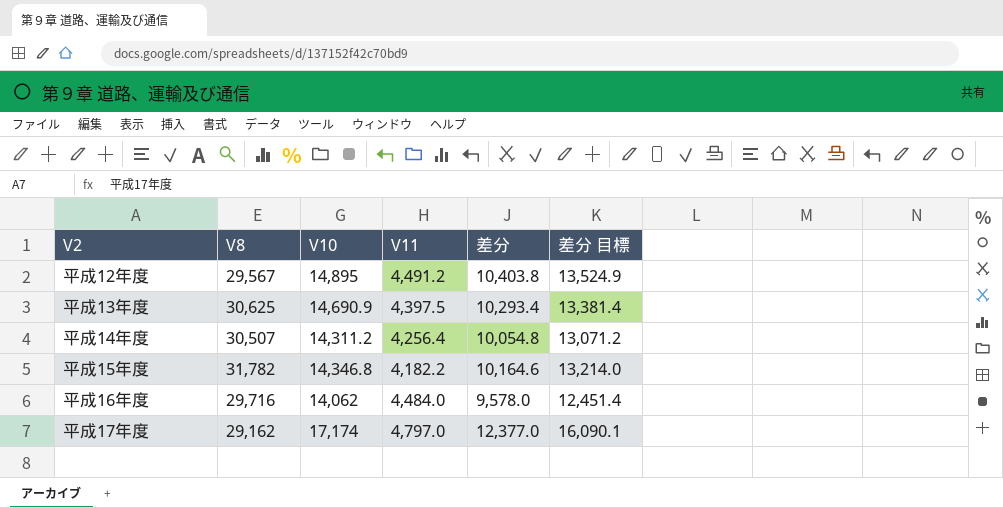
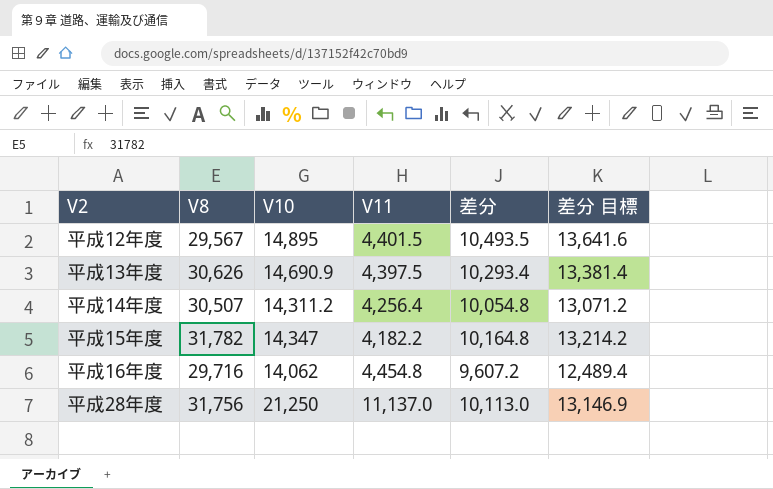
row 平成17年度: 29,162 | 17,174 | 4,797.0 | 12,377.0 | 16,090.1 -> none
平成12年度 | V11: 4,491.2 -> 4,401.5
平成12年度 | 差分: 10,403.8 -> 10,493.5
平成12年度 | 差分 目標: 13,524.9 -> 13,641.6
平成13年度 | V8: 30,625 -> 30,626
平成15年度 | V10: 14,346.8 -> 14,347
平成15年度 | 差分: 10,164.6 -> 10,164.8
平成15年度 | 差分 目標: 13,214.0 -> 13,214.2
平成16年度 | V11: 4,484.0 -> 4,454.8
平成16年度 | 差分: 9,578.0 -> 9,607.2
平成16年度 | 差分 目標: 12,451.4 -> 12,489.4
row 平成28年度: none -> 31,756 | 21,250 | 11,137.0 | 10,113.0 | 13,146.9

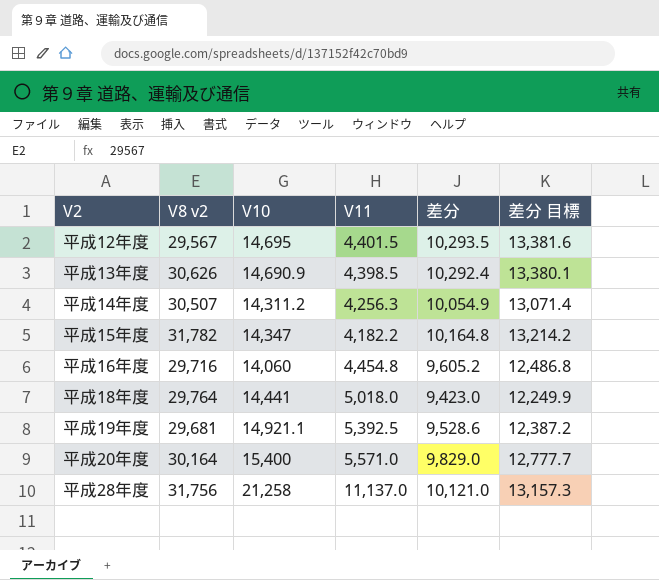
column name: V8 -> V8 v2
平成12年度 | V10: 14,895 -> 14,695
平成12年度 | 差分: 10,493.5 -> 10,293.5
平成12年度 | 差分 目標: 13,641.6 -> 13,381.6
平成13年度 | V11: 4,397.5 -> 4,398.5
平成13年度 | 差分: 10,293.4 -> 10,292.4
平成13年度 | 差分 目標: 13,381.4 -> 13,380.1
平成14年度 | V11: 4,256.4 -> 4,256.3
平成14年度 | 差分: 10,054.8 -> 10,054.9
平成14年度 | 差分 目標: 13,071.2 -> 13,071.4
平成16年度 | V10: 14,062 -> 14,060
平成16年度 | 差分: 9,607.2 -> 9,605.2
平成16年度 | 差分 目標: 12,489.4 -> 12,486.8
row 平成18年度: none -> 29,764 | 14,441 | 5,018.0 | 9,423.0 | 12,249.9
row 平成19年度: none -> 29,681 | 14,921.1 | 5,392.5 | 9,528.6 | 12,387.2
row 平成20年度: none -> 30,164 | 15,400 | 5,571.0 | 9,829.0 | 12,777.7
平成28年度 | V10: 21,250 -> 21,258
平成28年度 | 差分: 10,113.0 -> 10,121.0
平成28年度 | 差分 目標: 13,146.9 -> 13,157.3

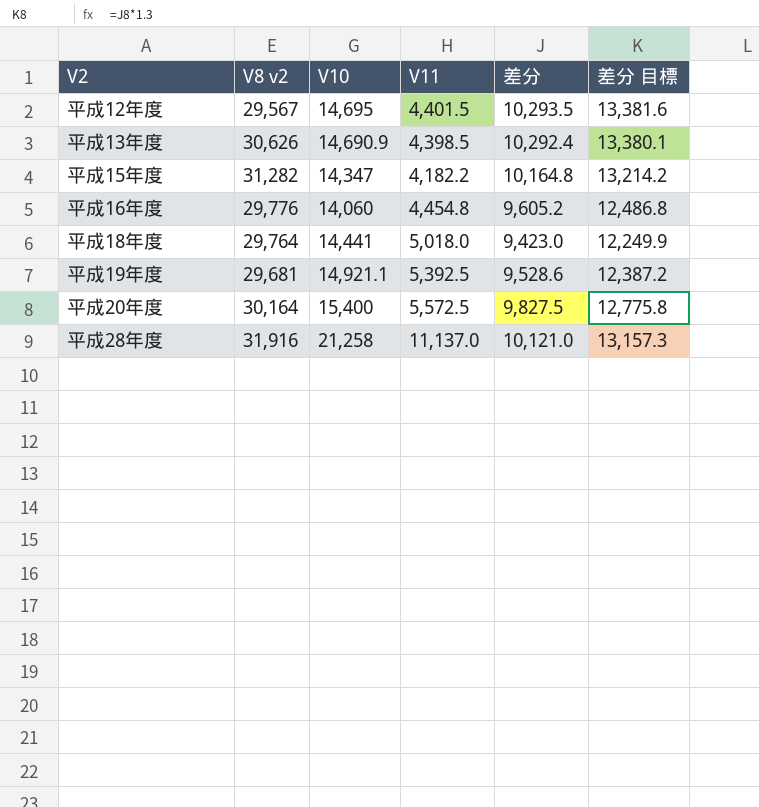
row 平成14年度: 30,507 | 14,311.2 | 4,256.3 | 10,054.9 | 13,071.4 -> none
平成15年度 | V8 v2: 31,782 -> 31,282
平成16年度 | V8 v2: 29,716 -> 29,776
平成20年度 | V11: 5,571.0 -> 5,572.5
平成20年度 | 差分: 9,829.0 -> 9,827.5
平成20年度 | 差分 目標: 12,777.7 -> 12,775.8
平成28年度 | V8 v2: 31,756 -> 31,916

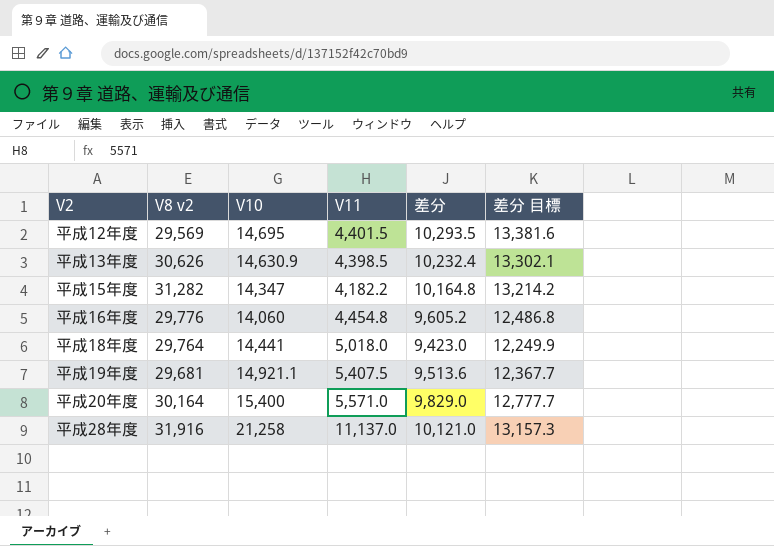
平成12年度 | V8 v2: 29,567 -> 29,569
平成13年度 | V10: 14,690.9 -> 14,630.9
平成13年度 | 差分: 10,292.4 -> 10,232.4
平成13年度 | 差分 目標: 13,380.1 -> 13,302.1
平成19年度 | V11: 5,392.5 -> 5,407.5
平成19年度 | 差分: 9,528.6 -> 9,513.6
平成19年度 | 差分 目標: 12,387.2 -> 12,367.7
平成20年度 | V11: 5,572.5 -> 5,571.0
平成20年度 | 差分: 9,827.5 -> 9,829.0
平成20年度 | 差分 目標: 12,775.8 -> 12,777.7

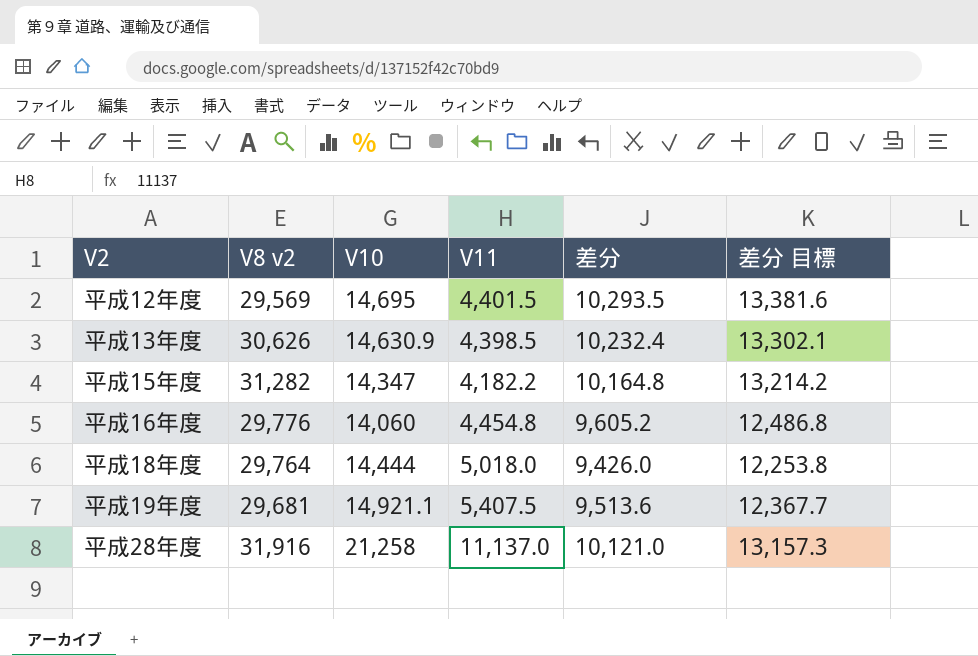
row 平成20年度: 30,164 | 15,400 | 5,571.0 | 9,829.0 | 12,777.7 -> none
平成18年度 | V10: 14,441 -> 14,444
平成18年度 | 差分: 9,423.0 -> 9,426.0
平成18年度 | 差分 目標: 12,249.9 -> 12,253.8

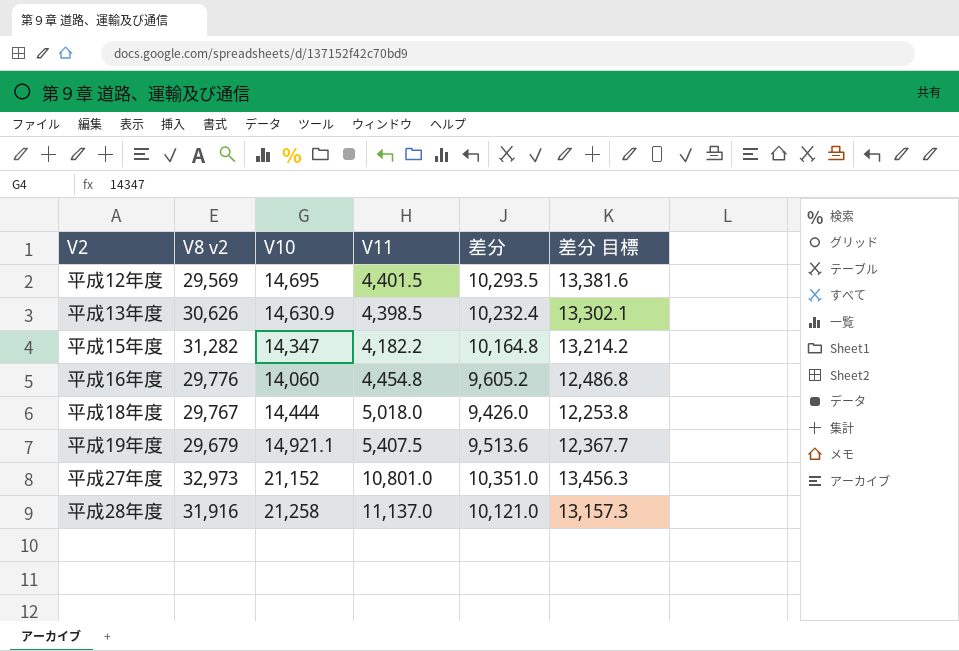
平成18年度 | V8 v2: 29,764 -> 29,767
平成19年度 | V8 v2: 29,681 -> 29,679
row 平成27年度: none -> 32,973 | 21,152 | 10,801.0 | 10,351.0 | 13,456.3

